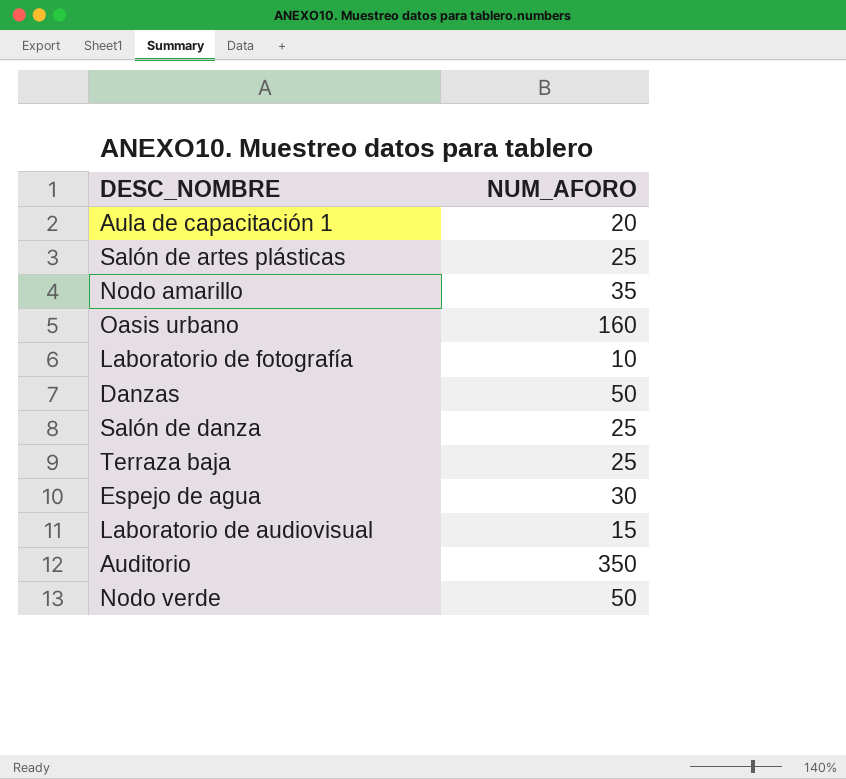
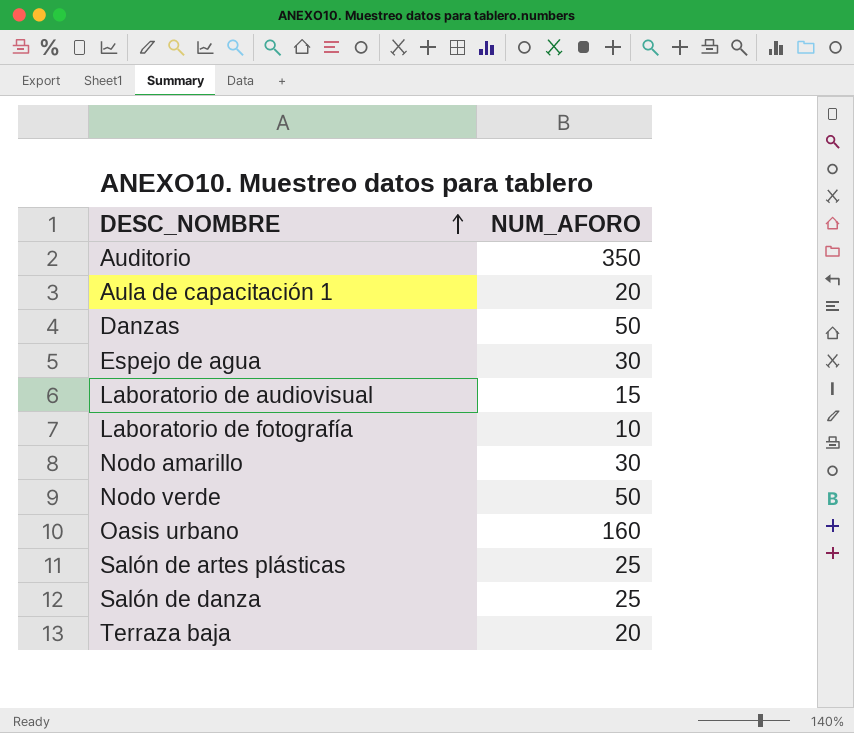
row order: none -> DESC_NOMBRE ascending
Nodo amarillo | NUM_AFORO: 35 -> 30
Terraza baja | NUM_AFORO: 25 -> 20

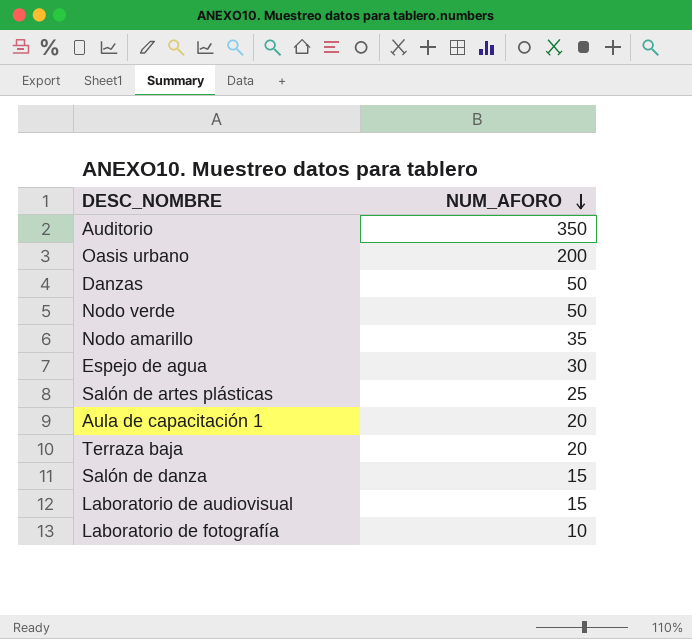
row order: DESC_NOMBRE ascending -> NUM_AFORO descending
Oasis urbano | NUM_AFORO: 160 -> 200
Nodo amarillo | NUM_AFORO: 30 -> 35
Salón de danza | NUM_AFORO: 25 -> 15

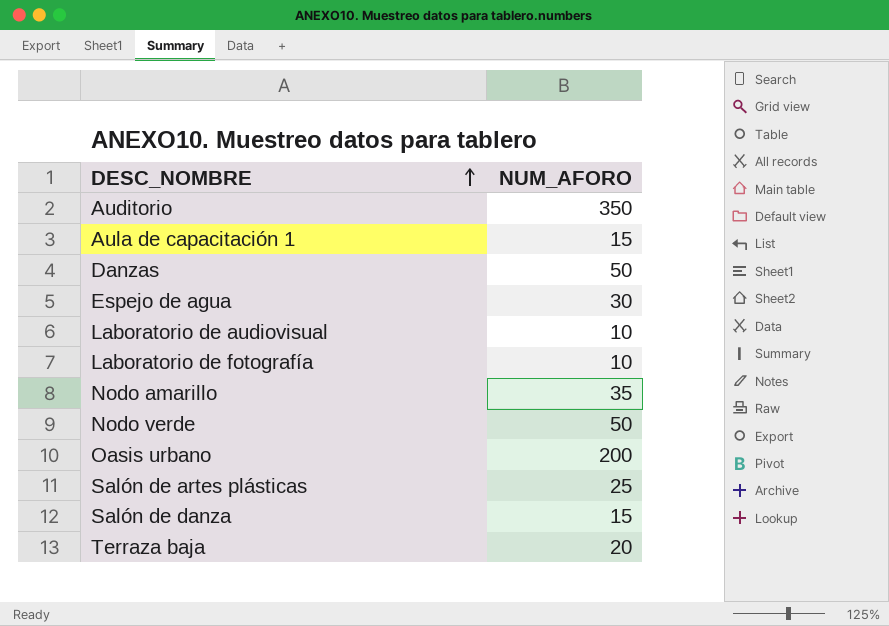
row order: NUM_AFORO descending -> DESC_NOMBRE ascending
Aula de capacitación 1 | NUM_AFORO: 20 -> 15
Laboratorio de audiovisual | NUM_AFORO: 15 -> 10

